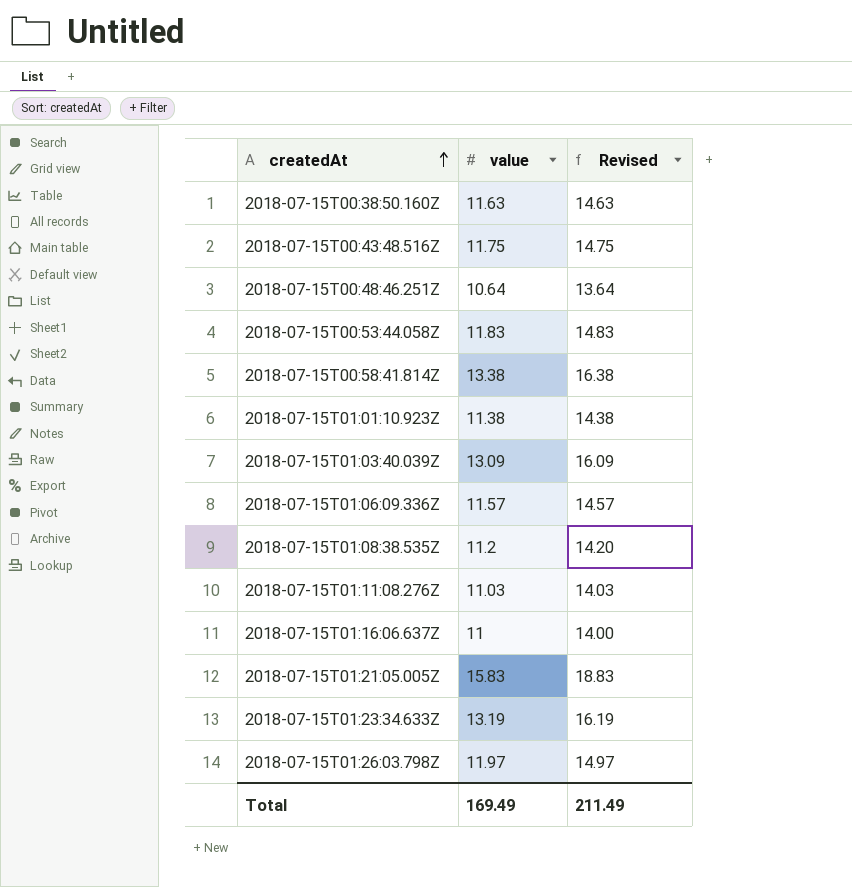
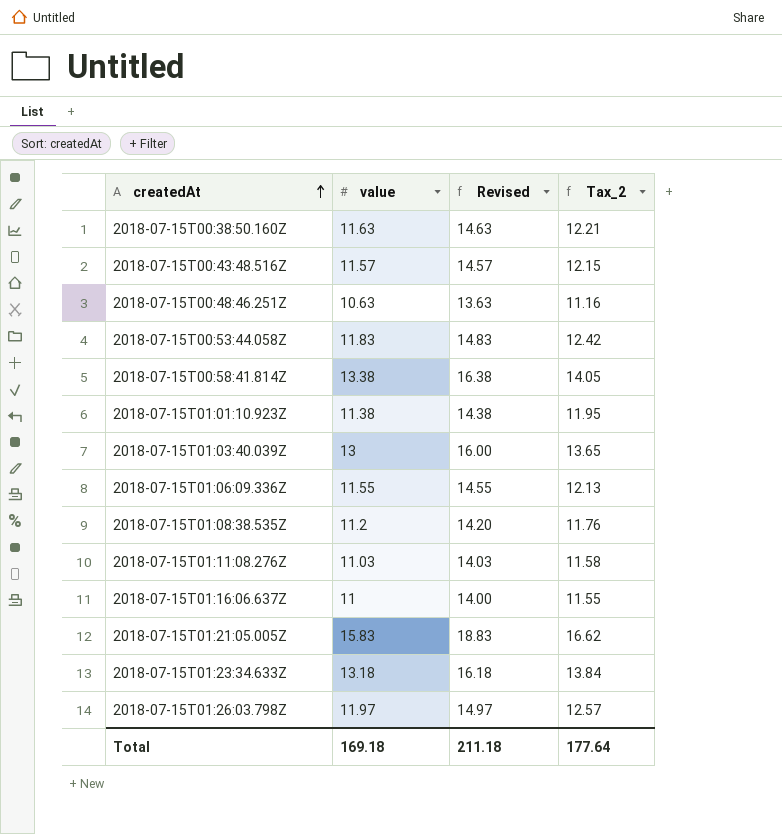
column Tax_2 | formula: none -> [value] * 1.05
2018-07-15T00:43:48.516Z | value: 11.75 -> 11.57
2018-07-15T00:43:48.516Z | Revised: 14.75 -> 14.57
2018-07-15T00:48:46.251Z | value: 10.64 -> 10.63
2018-07-15T00:48:46.251Z | Revised: 13.64 -> 13.63
2018-07-15T01:03:40.039Z | value: 13.09 -> 13
2018-07-15T01:03:40.039Z | Revised: 16.09 -> 16.00
2018-07-15T01:06:09.336Z | value: 11.57 -> 11.55
2018-07-15T01:06:09.336Z | Revised: 14.57 -> 14.55
2018-07-15T01:23:34.633Z | value: 13.19 -> 13.18
2018-07-15T01:23:34.633Z | Revised: 16.19 -> 16.18
Total | value: 169.49 -> 169.18
Total | Revised: 211.49 -> 211.18

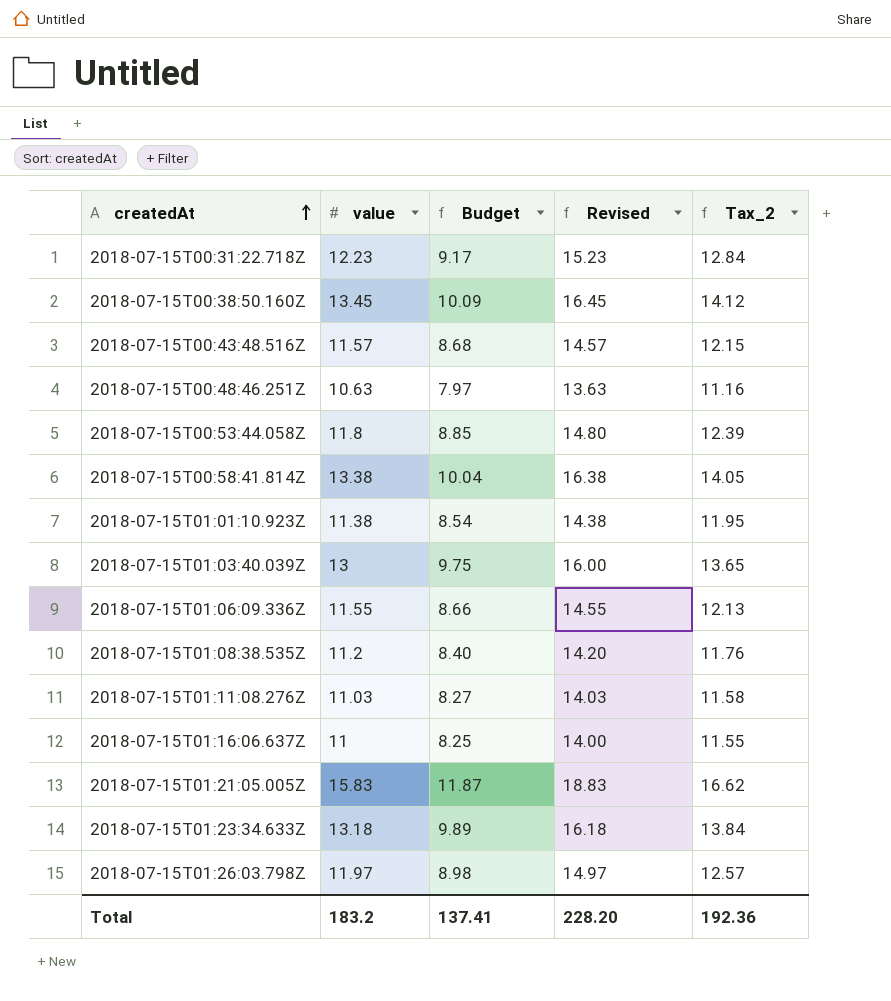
column Budget | formula: none -> [value] * 0.75
row 2018-07-15T00:31:22.718Z: none -> 12.23 | 9.17 | 15.23 | 12.84
2018-07-15T00:38:50.160Z | value: 11.63 -> 13.45
2018-07-15T00:38:50.160Z | Revised: 14.63 -> 16.45
2018-07-15T00:38:50.160Z | Tax_2: 12.21 -> 14.12
2018-07-15T00:53:44.058Z | value: 11.83 -> 11.8
2018-07-15T00:53:44.058Z | Revised: 14.83 -> 14.80
2018-07-15T00:53:44.058Z | Tax_2: 12.42 -> 12.39
Total | value: 169.18 -> 183.2
Total | Revised: 211.18 -> 228.20
Total | Tax_2: 177.64 -> 192.36

